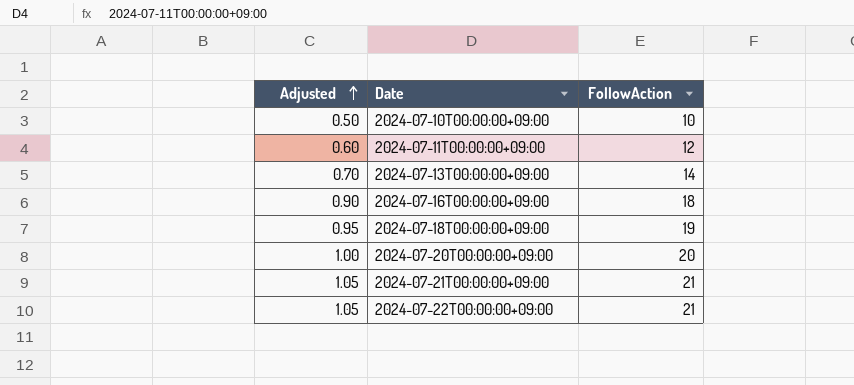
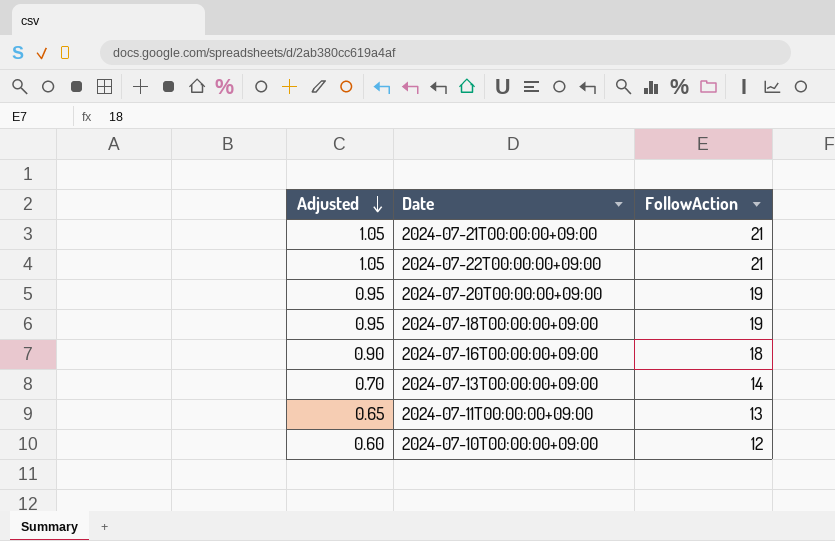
row order: Adjusted ascending -> Adjusted descending
2024-07-20T00:00:00+09:00 | Adjusted: 1.00 -> 0.95
2024-07-20T00:00:00+09:00 | FollowAction: 20 -> 19
2024-07-11T00:00:00+09:00 | Adjusted: 0.60 -> 0.65
2024-07-11T00:00:00+09:00 | FollowAction: 12 -> 13
2024-07-10T00:00:00+09:00 | Adjusted: 0.50 -> 0.60
2024-07-10T00:00:00+09:00 | FollowAction: 10 -> 12

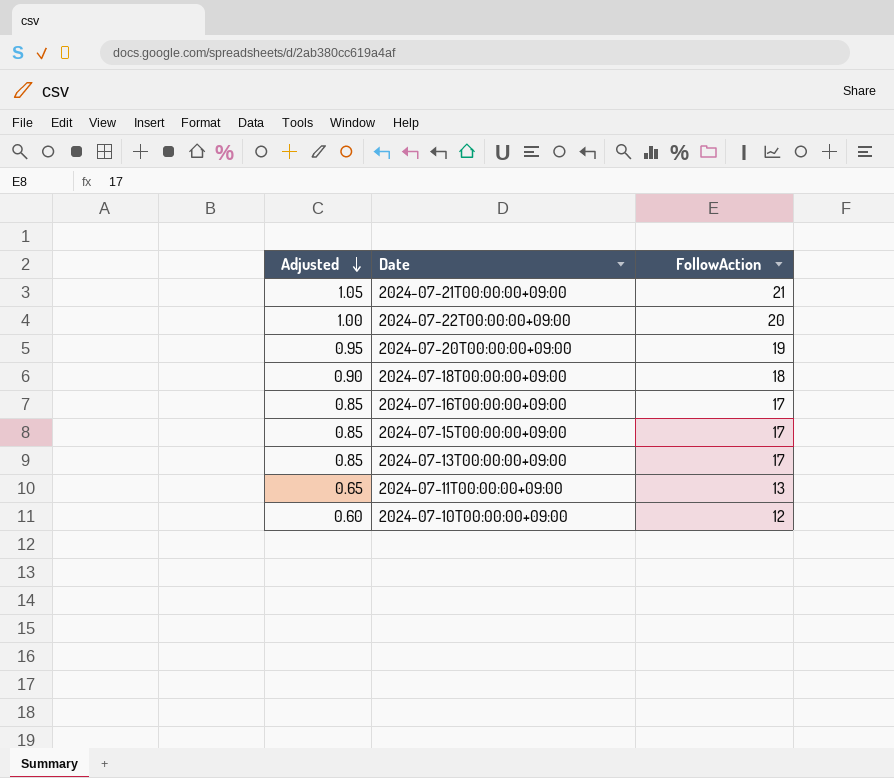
2024-07-22T00:00:00+09:00 | Adjusted: 1.05 -> 1.00
2024-07-22T00:00:00+09:00 | FollowAction: 21 -> 20
2024-07-18T00:00:00+09:00 | Adjusted: 0.95 -> 0.90
2024-07-18T00:00:00+09:00 | FollowAction: 19 -> 18
2024-07-16T00:00:00+09:00 | Adjusted: 0.90 -> 0.85
2024-07-16T00:00:00+09:00 | FollowAction: 18 -> 17
row 2024-07-15T00:00:00+09:00: none -> 0.85 | 17
2024-07-13T00:00:00+09:00 | Adjusted: 0.70 -> 0.85
2024-07-13T00:00:00+09:00 | FollowAction: 14 -> 17

